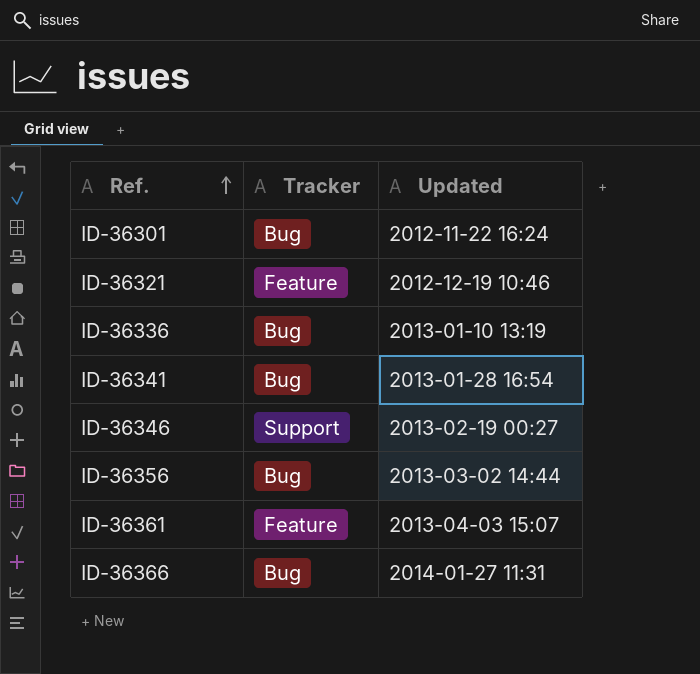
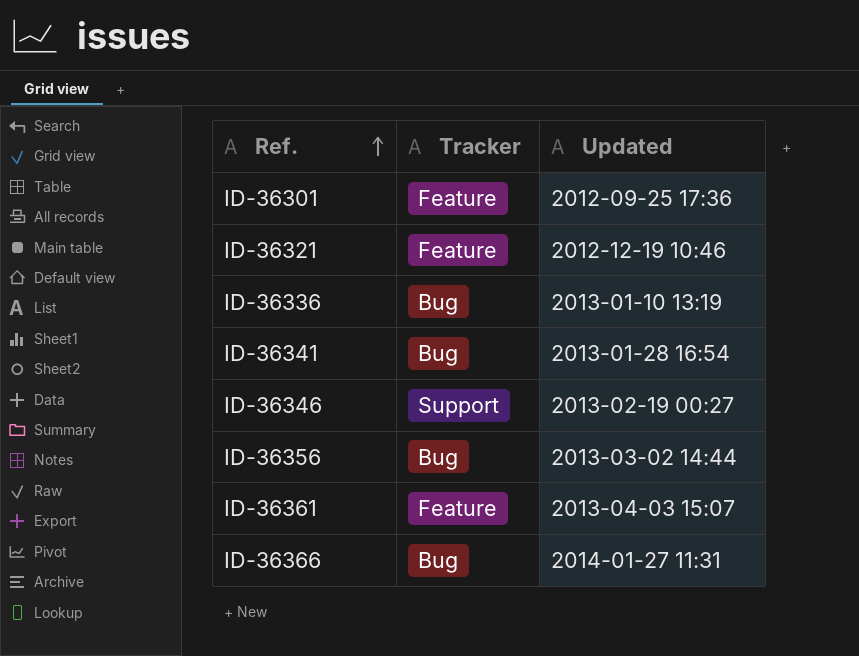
ID-36301 | Tracker: Bug -> Feature
ID-36301 | Updated: 2012-11-22 16:24 -> 2012-09-25 17:36

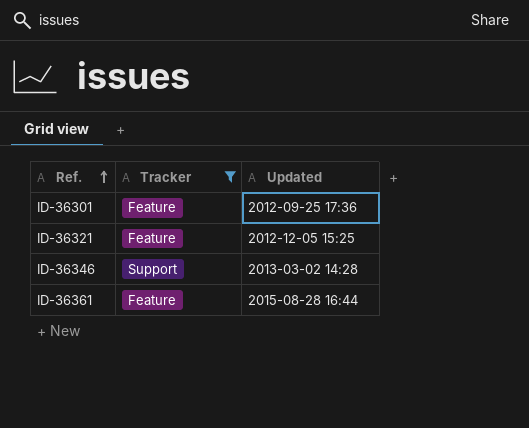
filter: none -> Tracker != Bug
ID-36321 | Updated: 2012-12-19 10:46 -> 2012-12-05 15:25
ID-36346 | Updated: 2013-02-19 00:27 -> 2013-03-02 14:28
ID-36361 | Updated: 2013-04-03 15:07 -> 2015-08-28 16:44

